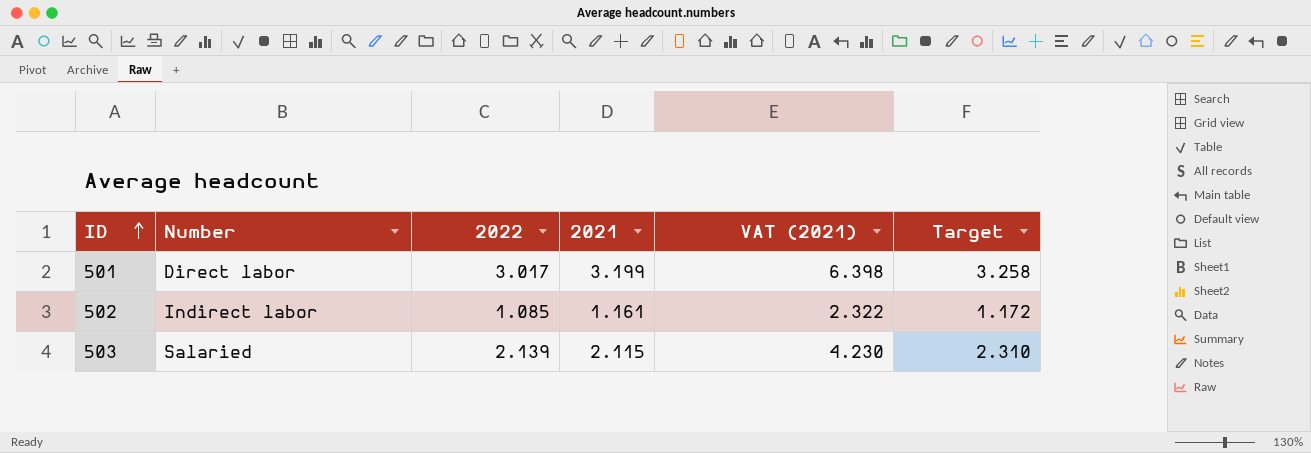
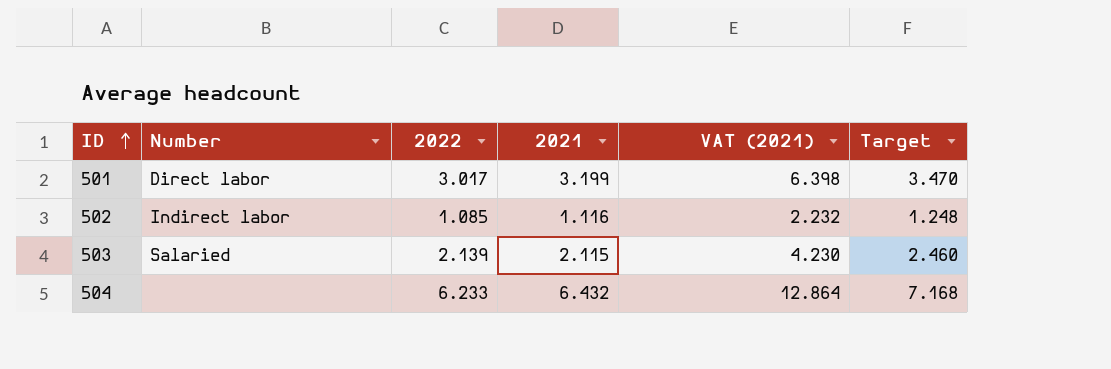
column Target | formula: [2022] * 1.08 -> [2022] * 1.15
502 | 2021: 1.161 -> 1.116
502 | VAT (2021): 2.322 -> 2.232
row 504: none -> none | 6.233 | 6.432 | 12.864 | 7.168

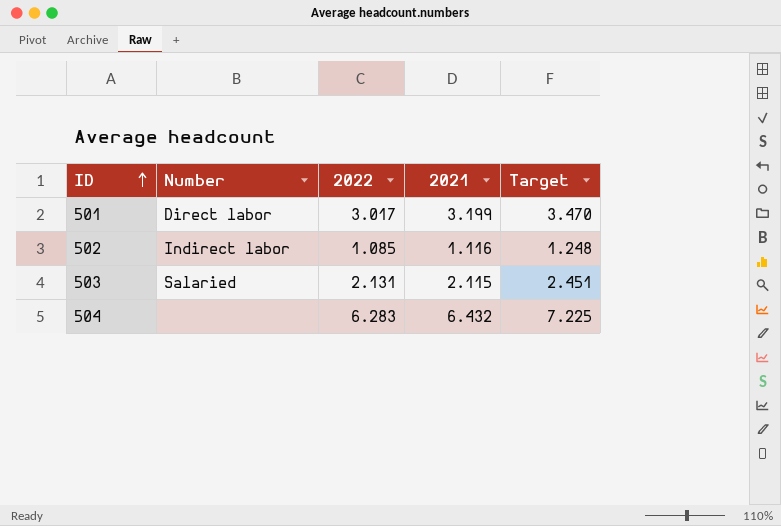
column VAT (2021) | formula: [2021] * 2 -> none
503 | 2022: 2.139 -> 2.131
503 | Target: 2.460 -> 2.451
504 | 2022: 6.233 -> 6.283
504 | Target: 7.168 -> 7.225

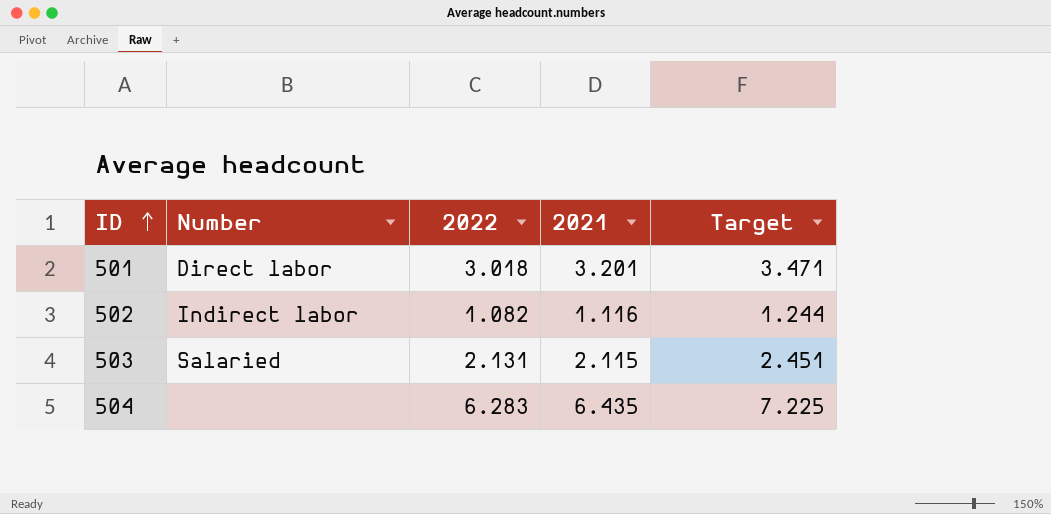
501 | 2022: 3.017 -> 3.018
501 | 2021: 3.199 -> 3.201
501 | Target: 3.470 -> 3.471
502 | 2022: 1.085 -> 1.082
502 | Target: 1.248 -> 1.244
504 | 2021: 6.432 -> 6.435

